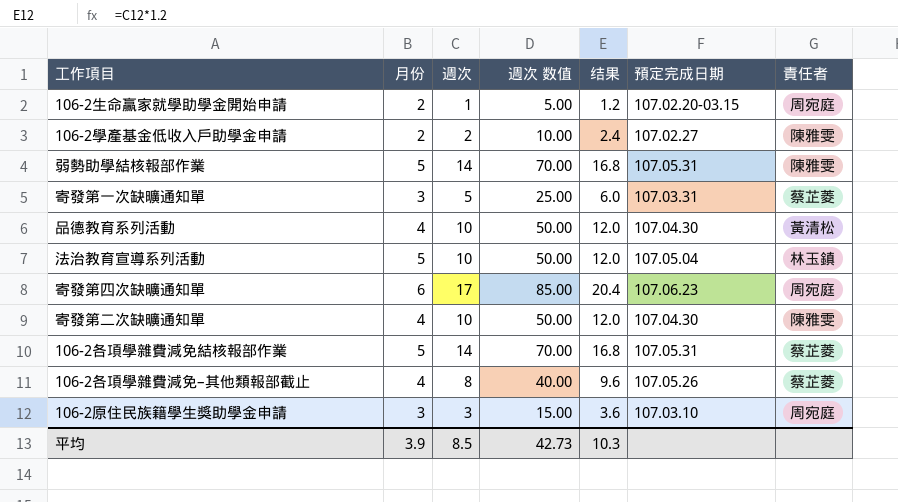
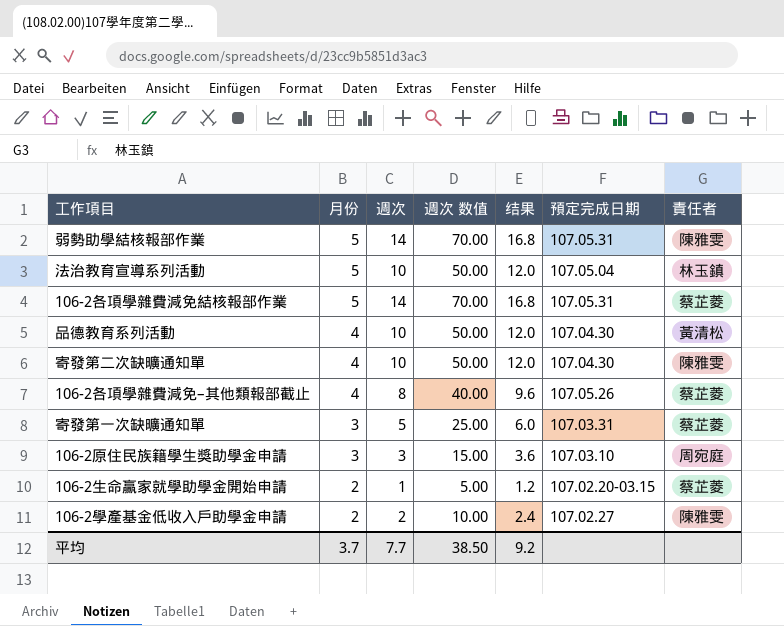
row order: none -> 月份 descending
row 寄發第四次缺曠通知單: 6 | 17 | 85.00 | 20.4 | 107.06.23 | 周宛庭 -> none
106-2生命贏家就學助學金開始申請 | 責任者: 周宛庭 -> 蔡芷菱
平均 | 月份: 3.9 -> 3.7
平均 | 週次: 8.5 -> 7.7
平均 | 週次 数值: 42.73 -> 38.50
平均 | 结果: 10.3 -> 9.2

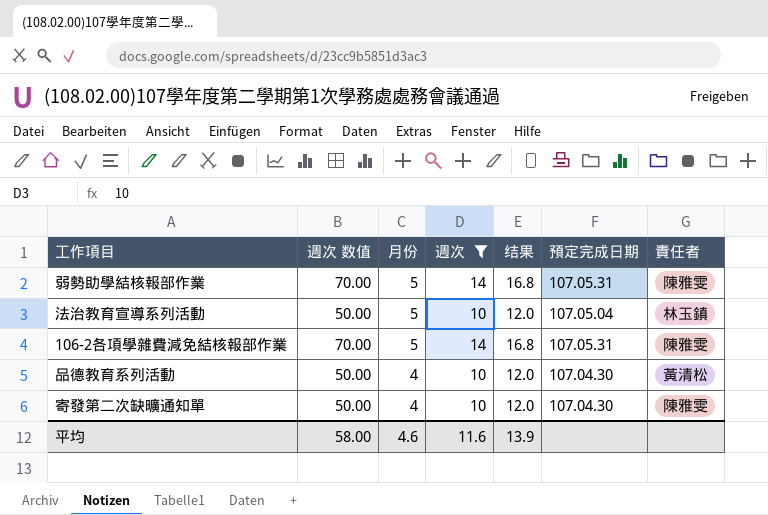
filter: none -> 週次 >= 10
column 週次 数值 | position: 4 -> 2
106-2各項學雜費減免結核報部作業 | 責任者: 蔡芷菱 -> 陳雅雯
平均 | 週次 数值: 38.50 -> 58.00
平均 | 月份: 3.7 -> 4.6
平均 | 週次: 7.7 -> 11.6
平均 | 结果: 9.2 -> 13.9

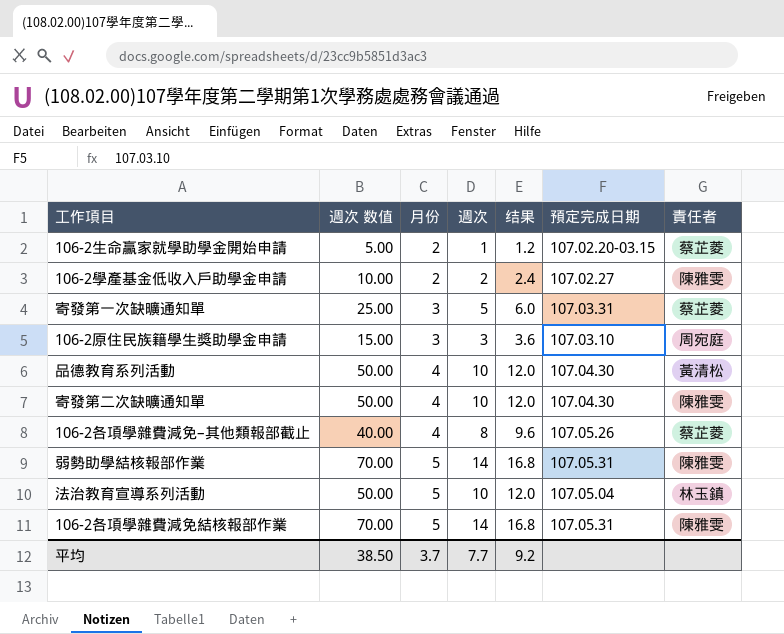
filter: 週次 >= 10 -> none
row order: 月份 descending -> 月份 ascending
平均 | 週次 数值: 58.00 -> 38.50
平均 | 月份: 4.6 -> 3.7
平均 | 週次: 11.6 -> 7.7
平均 | 结果: 13.9 -> 9.2

